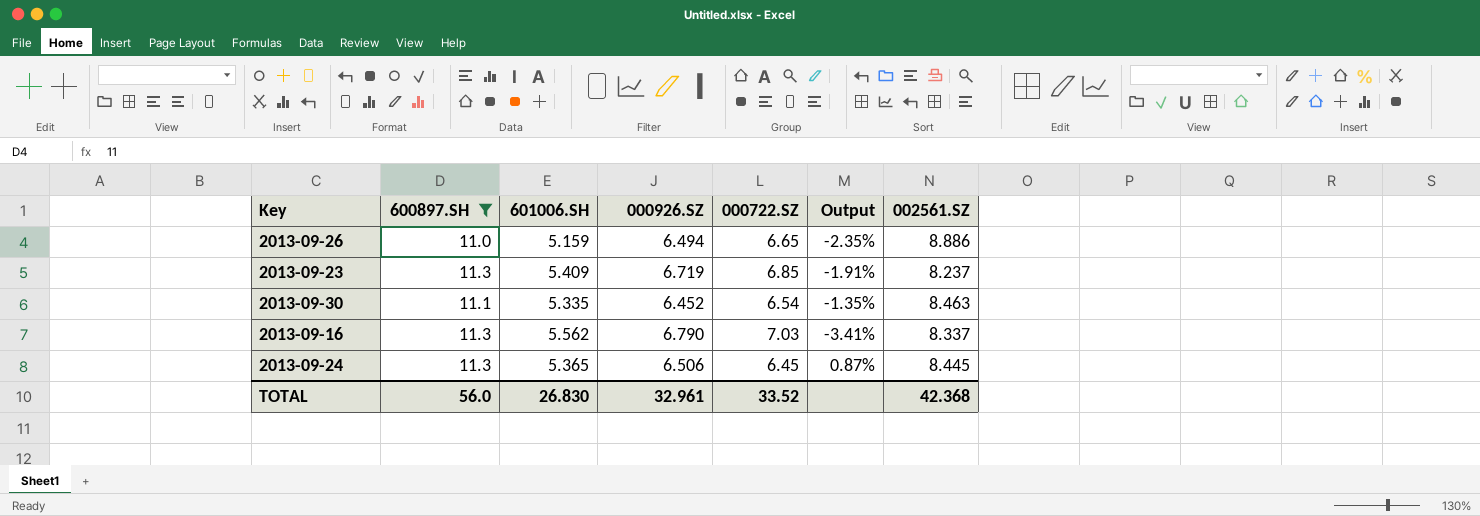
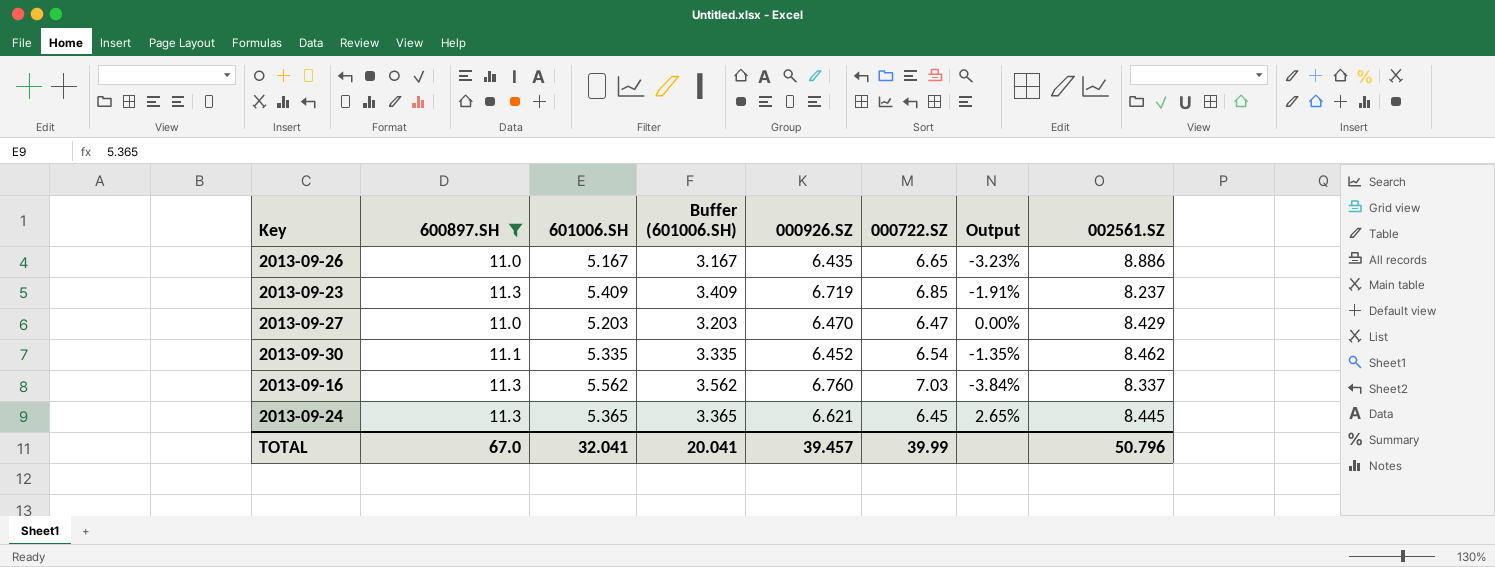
column Buffer (601006.SH) | formula: none -> [601006.SH] - 2
2013-09-26 | 601006.SH: 5.159 -> 5.167
2013-09-26 | 000926.SZ: 6.494 -> 6.435
2013-09-26 | Output: -2.35% -> -3.23%
row 2013-09-27: none -> 11.0 | 5.203 | 3.203 | 6.470 | 6.47 | 0.00% | 8.429
2013-09-30 | 002561.SZ: 8.463 -> 8.462
2013-09-16 | 000926.SZ: 6.790 -> 6.760
2013-09-16 | Output: -3.41% -> -3.84%
2013-09-24 | 000926.SZ: 6.506 -> 6.621
2013-09-24 | Output: 0.87% -> 2.65%
TOTAL | 600897.SH: 56.0 -> 67.0
TOTAL | 601006.SH: 26.830 -> 32.041
TOTAL | 000926.SZ: 32.961 -> 39.457
TOTAL | 000722.SZ: 33.52 -> 39.99
TOTAL | 002561.SZ: 42.368 -> 50.796

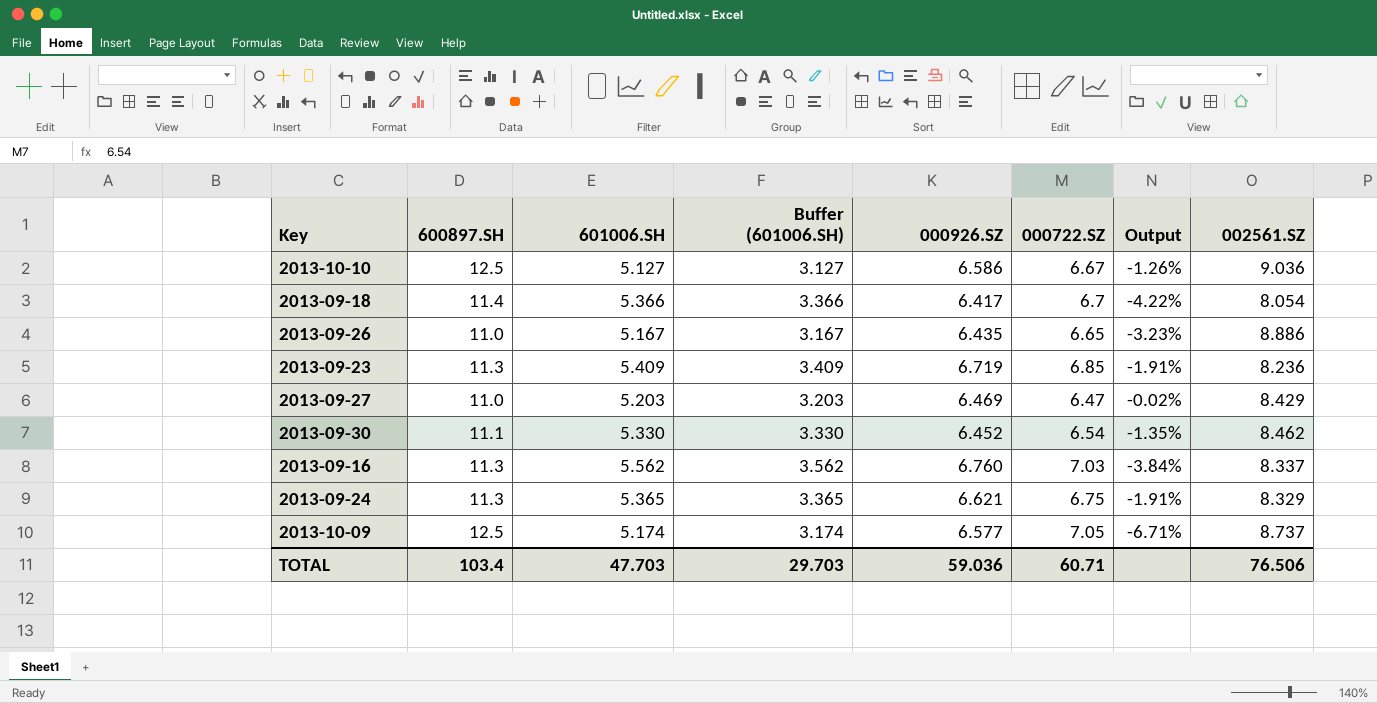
filter: 600897.SH <= 11.3 -> none
2013-09-23 | 002561.SZ: 8.237 -> 8.236
2013-09-27 | 000926.SZ: 6.470 -> 6.469
2013-09-27 | Output: 0.00% -> -0.02%
2013-09-30 | 601006.SH: 5.335 -> 5.330
2013-09-30 | Buffer (601006.SH): 3.335 -> 3.330
2013-09-24 | 000722.SZ: 6.45 -> 6.75
2013-09-24 | Output: 2.65% -> -1.91%
2013-09-24 | 002561.SZ: 8.445 -> 8.329
TOTAL | 600897.SH: 67.0 -> 103.4
TOTAL | 601006.SH: 32.041 -> 47.703
TOTAL | Buffer (601006.SH): 20.041 -> 29.703
TOTAL | 000926.SZ: 39.457 -> 59.036
TOTAL | 000722.SZ: 39.99 -> 60.71
TOTAL | 002561.SZ: 50.796 -> 76.506

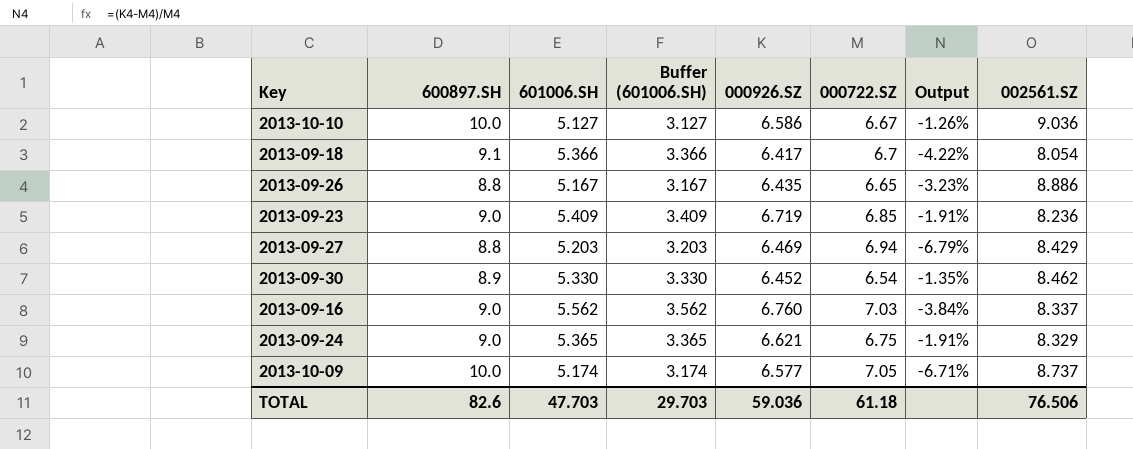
2013-10-10 | 600897.SH: 12.5 -> 10.0
2013-09-18 | 600897.SH: 11.4 -> 9.1
2013-09-26 | 600897.SH: 11.0 -> 8.8
2013-09-23 | 600897.SH: 11.3 -> 9.0
2013-09-27 | 600897.SH: 11.0 -> 8.8
2013-09-27 | 000722.SZ: 6.47 -> 6.94
2013-09-27 | Output: -0.02% -> -6.79%
2013-09-30 | 600897.SH: 11.1 -> 8.9
2013-09-16 | 600897.SH: 11.3 -> 9.0
2013-09-24 | 600897.SH: 11.3 -> 9.0
2013-10-09 | 600897.SH: 12.5 -> 10.0
TOTAL | 600897.SH: 103.4 -> 82.6
TOTAL | 000722.SZ: 60.71 -> 61.18

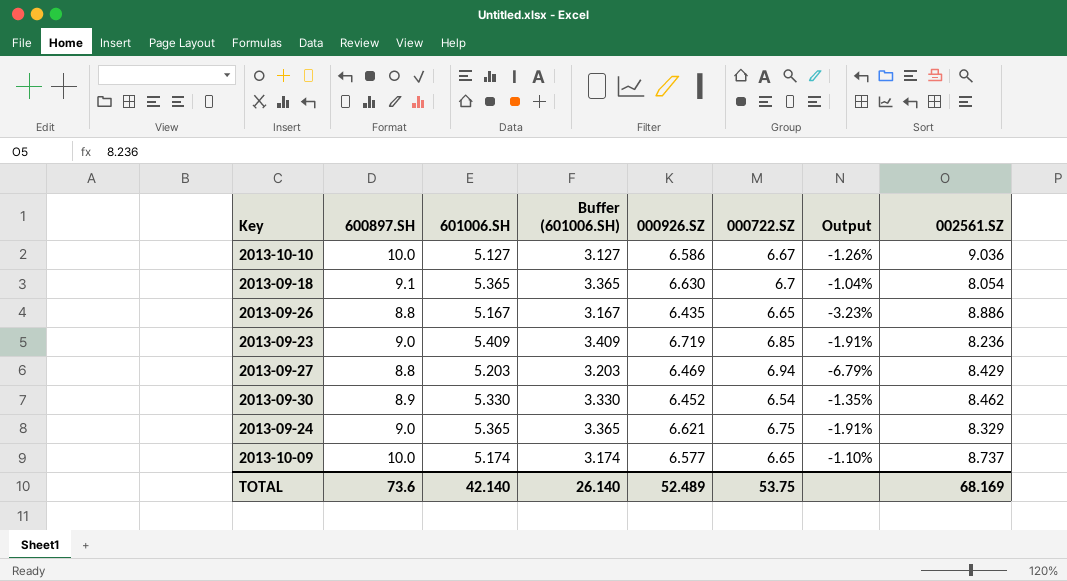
row 2013-09-16: 9.0 | 5.562 | 3.562 | 6.760 | 7.03 | -3.84% | 8.337 -> none
2013-09-18 | 601006.SH: 5.366 -> 5.365
2013-09-18 | Buffer (601006.SH): 3.366 -> 3.365
2013-09-18 | 000926.SZ: 6.417 -> 6.630
2013-09-18 | Output: -4.22% -> -1.04%
2013-10-09 | 000722.SZ: 7.05 -> 6.65
2013-10-09 | Output: -6.71% -> -1.10%
TOTAL | 600897.SH: 82.6 -> 73.6
TOTAL | 601006.SH: 47.703 -> 42.140
TOTAL | Buffer (601006.SH): 29.703 -> 26.140
TOTAL | 000926.SZ: 59.036 -> 52.489
TOTAL | 000722.SZ: 61.18 -> 53.75
TOTAL | 002561.SZ: 76.506 -> 68.169

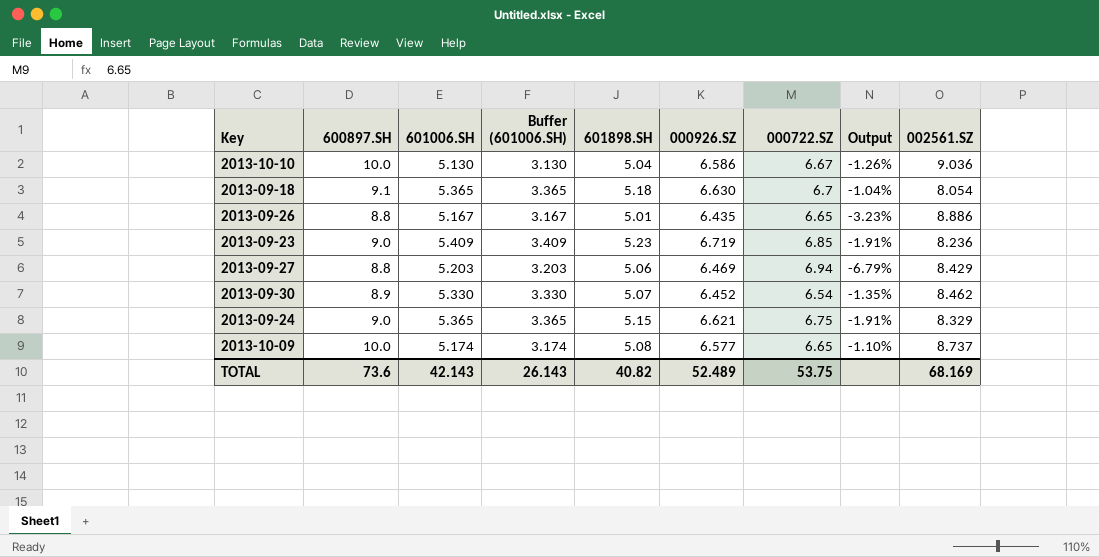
column 601898.SH | position: none -> 5
2013-10-10 | 601006.SH: 5.127 -> 5.130
2013-10-10 | Buffer (601006.SH): 3.127 -> 3.130
TOTAL | 601006.SH: 42.140 -> 42.143
TOTAL | Buffer (601006.SH): 26.140 -> 26.143

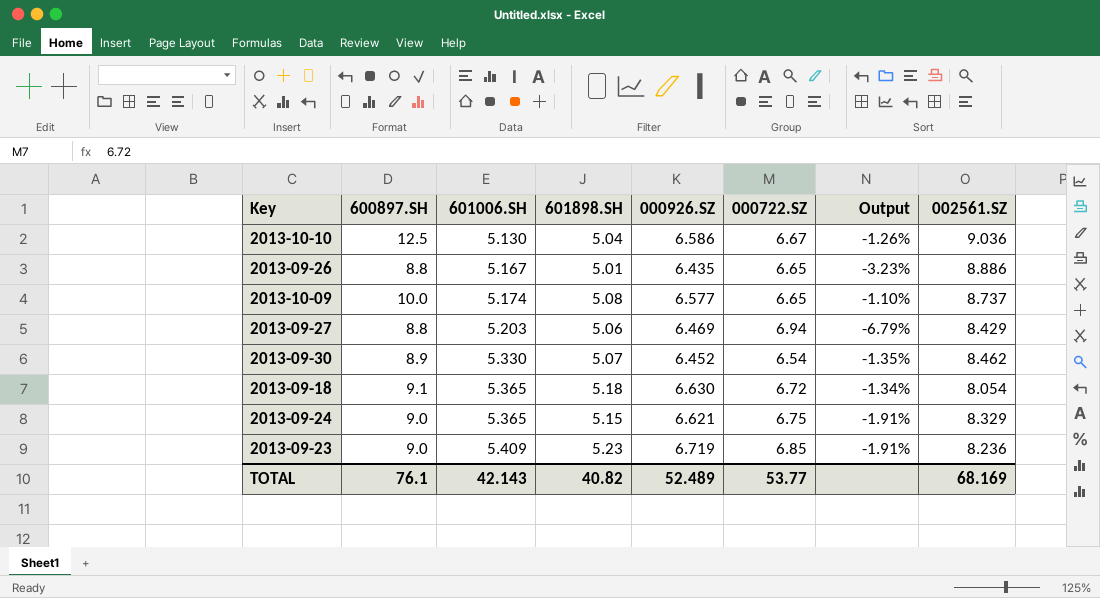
row order: none -> 601006.SH ascending
column Buffer (601006.SH) | formula: [601006.SH] - 2 -> none
2013-10-10 | 600897.SH: 10.0 -> 12.5
2013-09-18 | 000722.SZ: 6.7 -> 6.72
2013-09-18 | Output: -1.04% -> -1.34%
TOTAL | 600897.SH: 73.6 -> 76.1
TOTAL | 000722.SZ: 53.75 -> 53.77

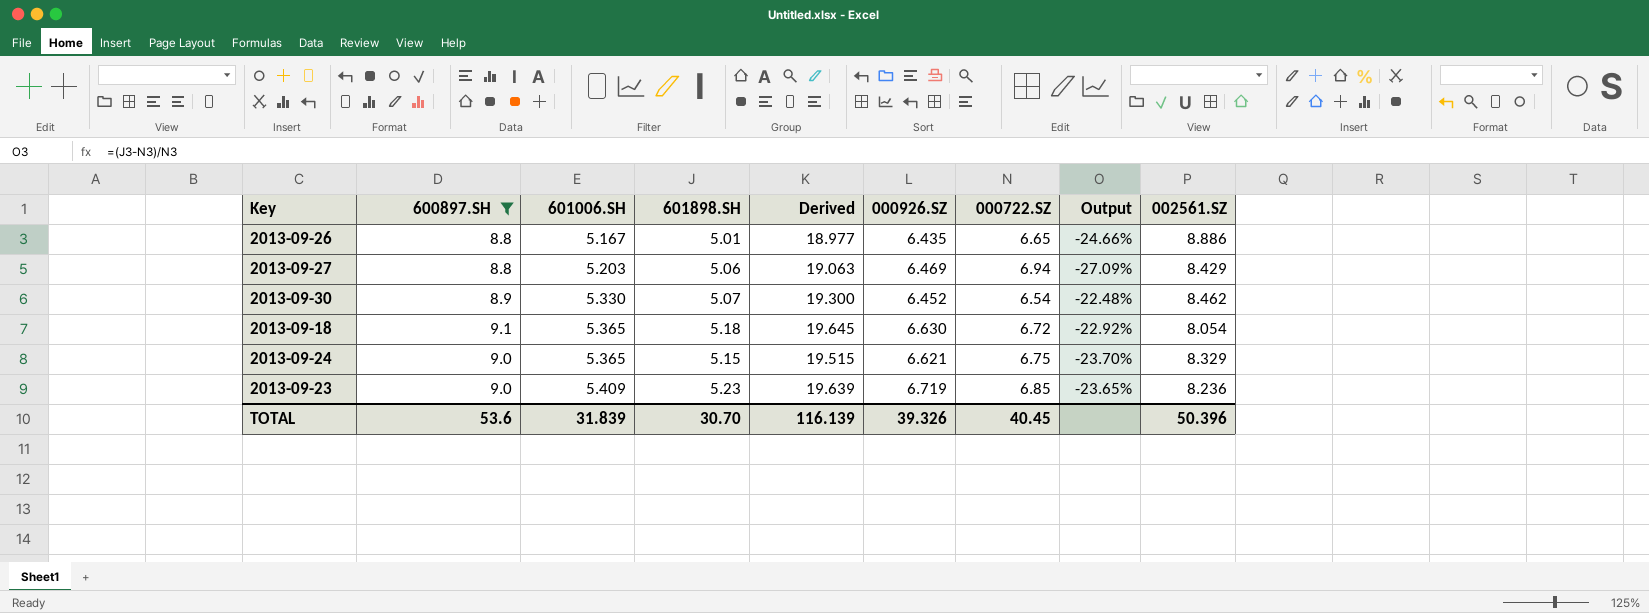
filter: none -> 600897.SH <= 9.1
column Derived | formula: none -> [600897.SH] + [601006.SH] + [601898.SH]
column Output | formula: ([000926.SZ] - [000722.SZ]) / [000722.SZ] -> ([601898.SH] - [000722.SZ]) / [000722.SZ]
TOTAL | 600897.SH: 76.1 -> 53.6
TOTAL | 601006.SH: 42.143 -> 31.839
TOTAL | 601898.SH: 40.82 -> 30.70
TOTAL | 000926.SZ: 52.489 -> 39.326
TOTAL | 000722.SZ: 53.77 -> 40.45
TOTAL | 002561.SZ: 68.169 -> 50.396

